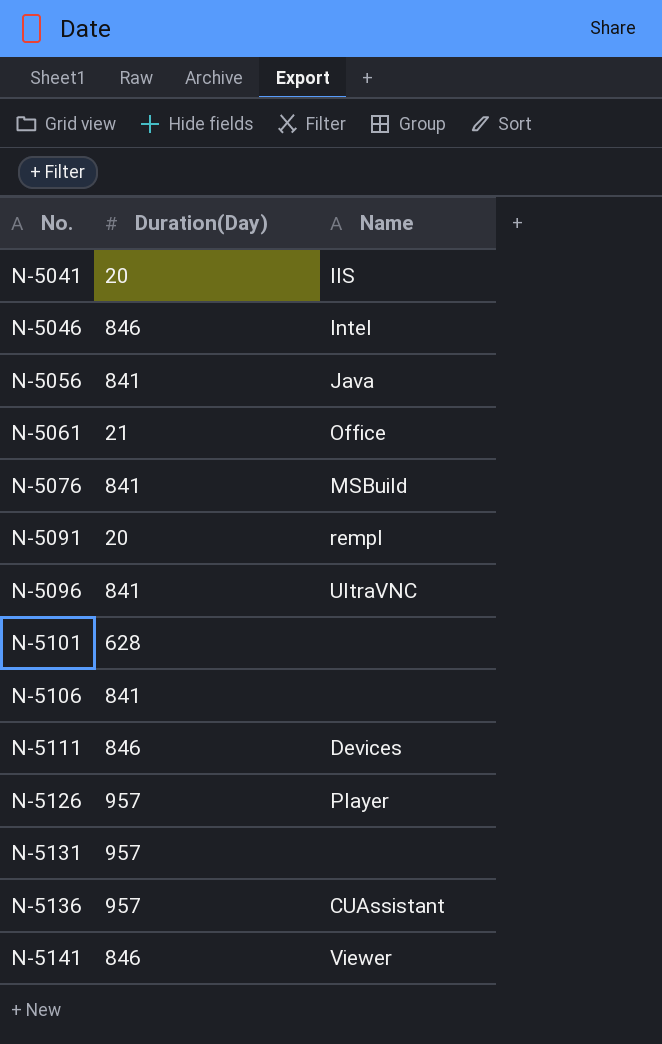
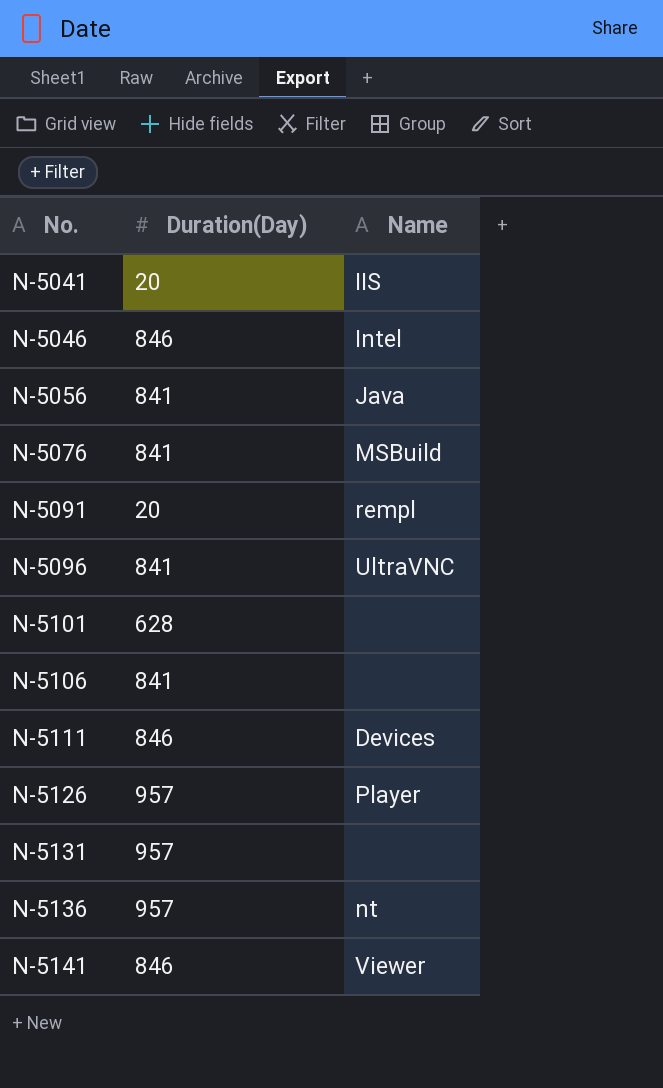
row N-5061: 21 | Office -> none
N-5136 | Name: CUAssistant -> nt

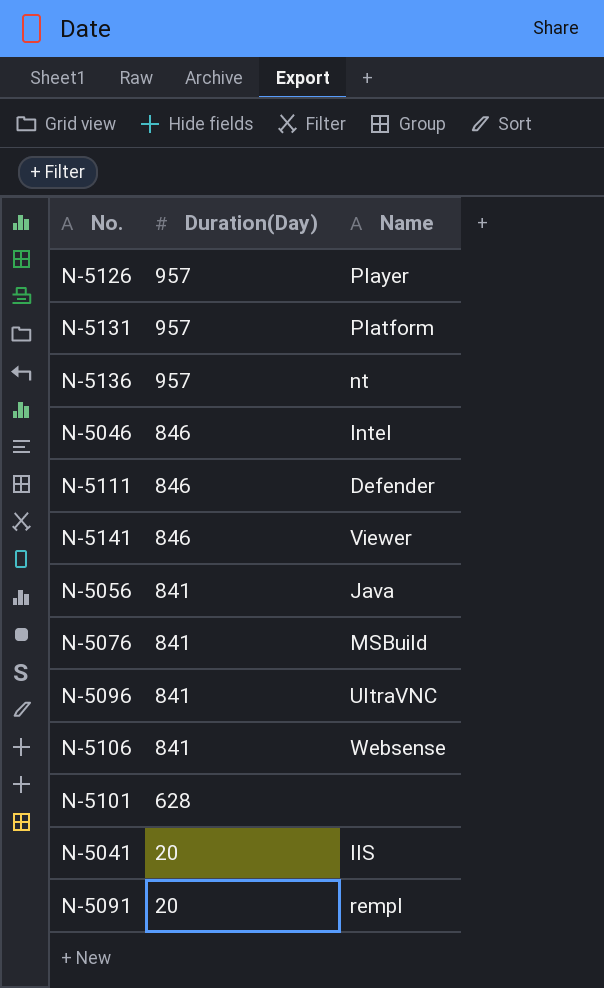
row order: No. ascending -> Duration(Day) descending
N-5131 | Name: none -> Platform
N-5111 | Name: Devices -> Defender
N-5106 | Name: none -> Websense

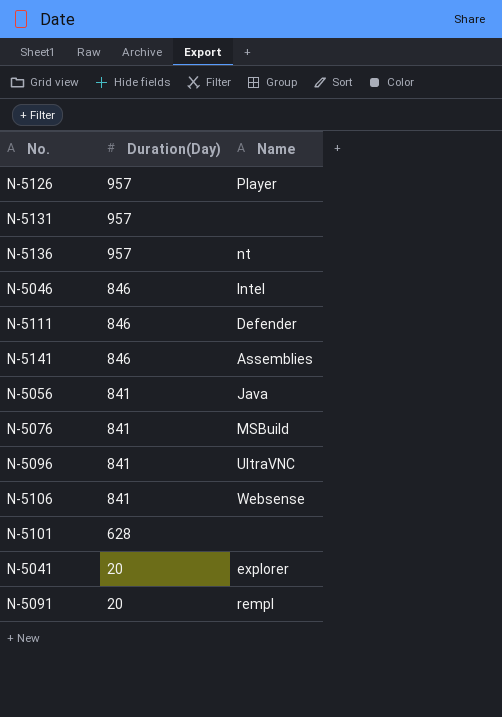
N-5131 | Name: Platform -> none
N-5141 | Name: Viewer -> Assemblies
N-5041 | Name: IIS -> explorer

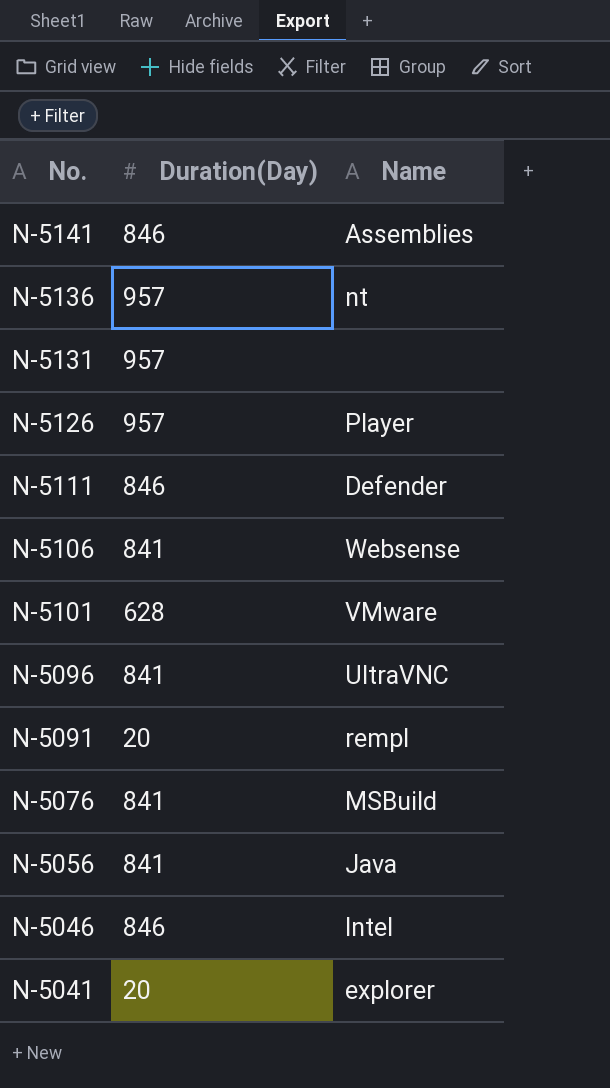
row order: Duration(Day) descending -> No. descending
N-5101 | Name: none -> VMware

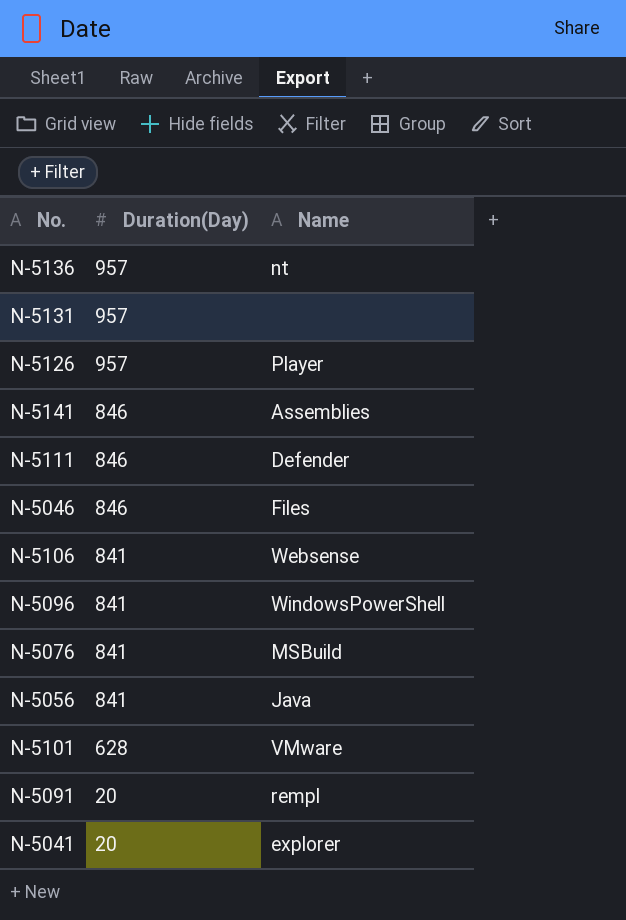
row order: No. descending -> Duration(Day) descending
N-5046 | Name: Intel -> Files
N-5096 | Name: UltraVNC -> WindowsPowerShell

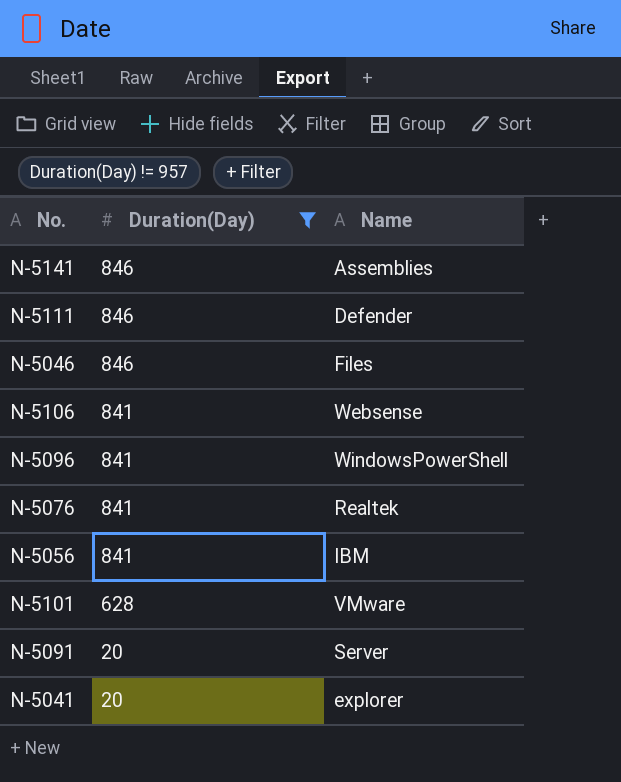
filter: none -> Duration(Day) != 957
N-5076 | Name: MSBuild -> Realtek
N-5056 | Name: Java -> IBM
N-5091 | Name: rempl -> Server

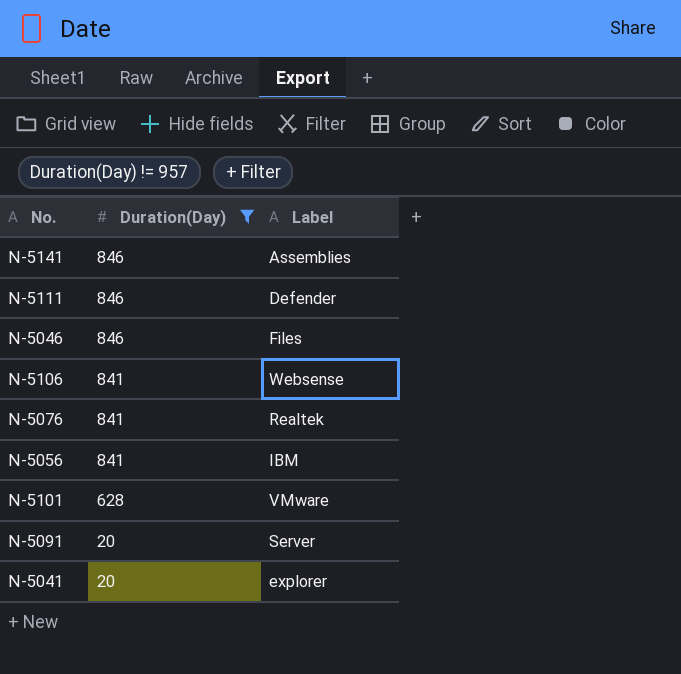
column name: Name -> Label
row N-5096: 841 | WindowsPowerShell -> none

